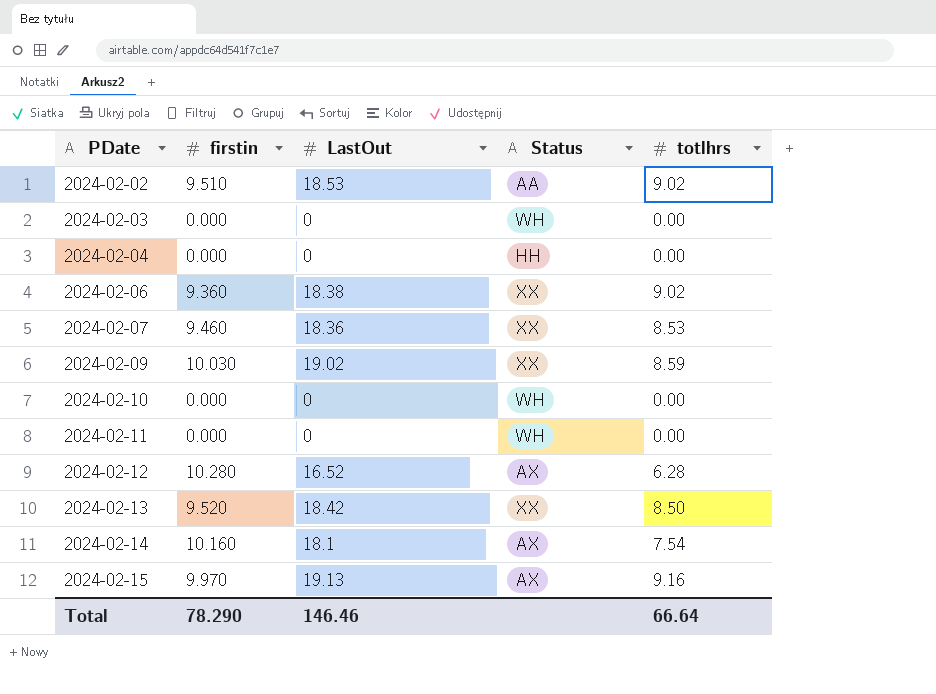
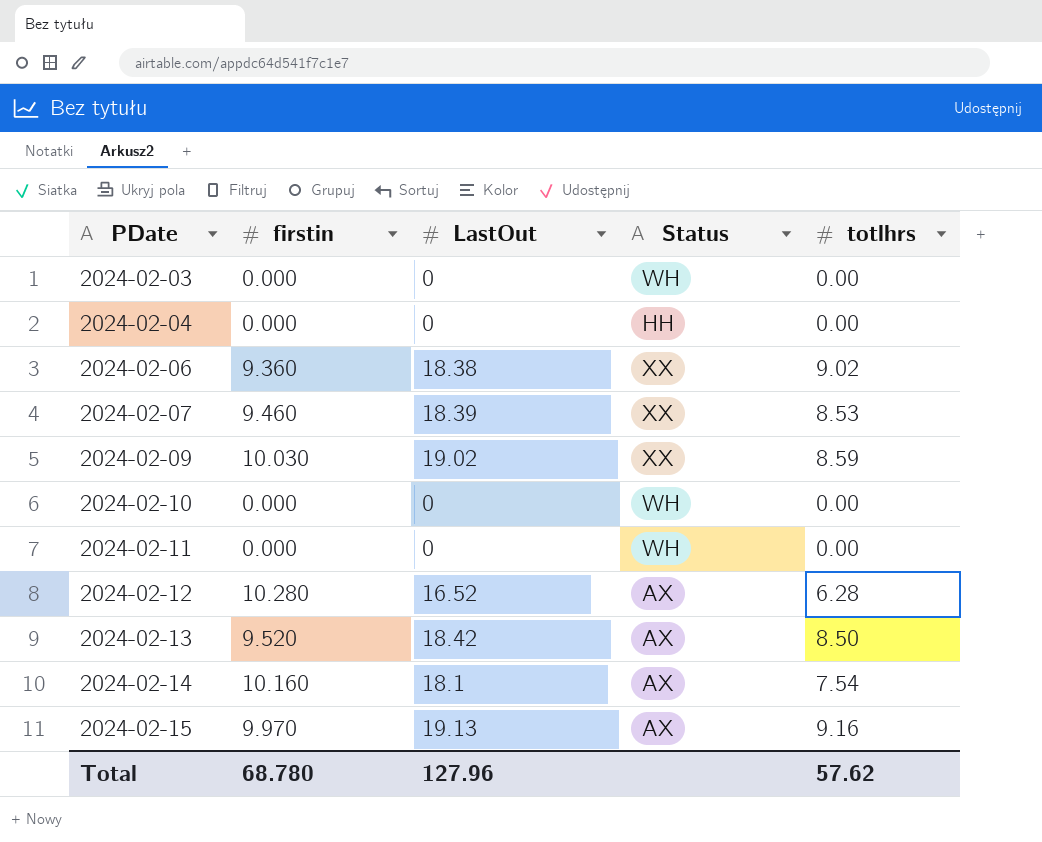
row 2024-02-02: 9.510 | 18.53 | AA | 9.02 -> none
2024-02-07 | LastOut: 18.36 -> 18.39
2024-02-13 | Status: XX -> AX
Total | firstin: 78.290 -> 68.780
Total | LastOut: 146.46 -> 127.96
Total | totlhrs: 66.64 -> 57.62

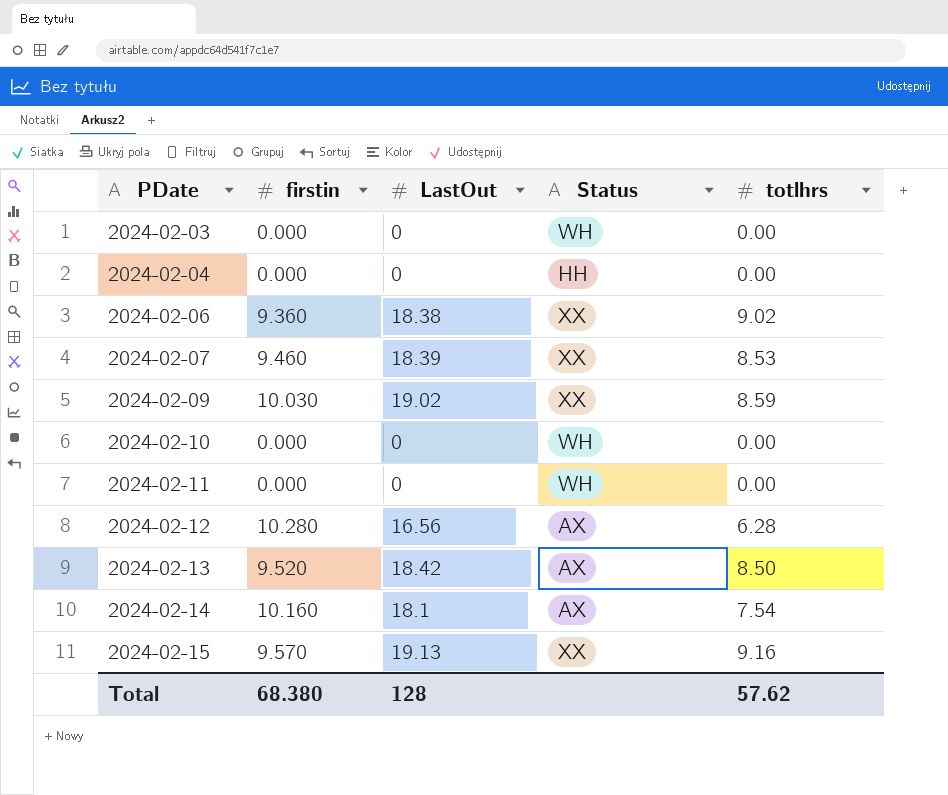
2024-02-12 | LastOut: 16.52 -> 16.56
2024-02-15 | firstin: 9.970 -> 9.570
2024-02-15 | Status: AX -> XX
Total | firstin: 68.780 -> 68.380
Total | LastOut: 127.96 -> 128

